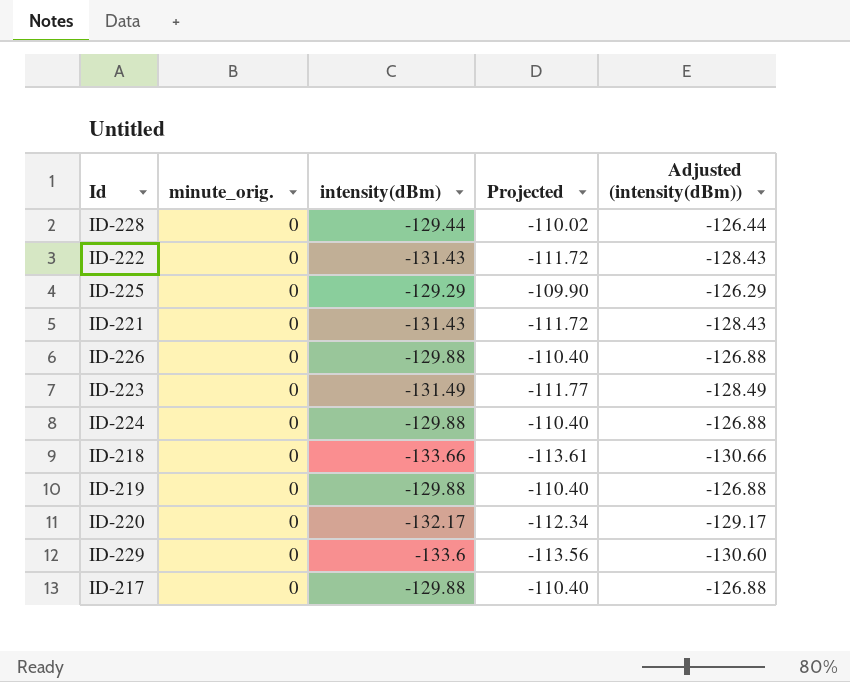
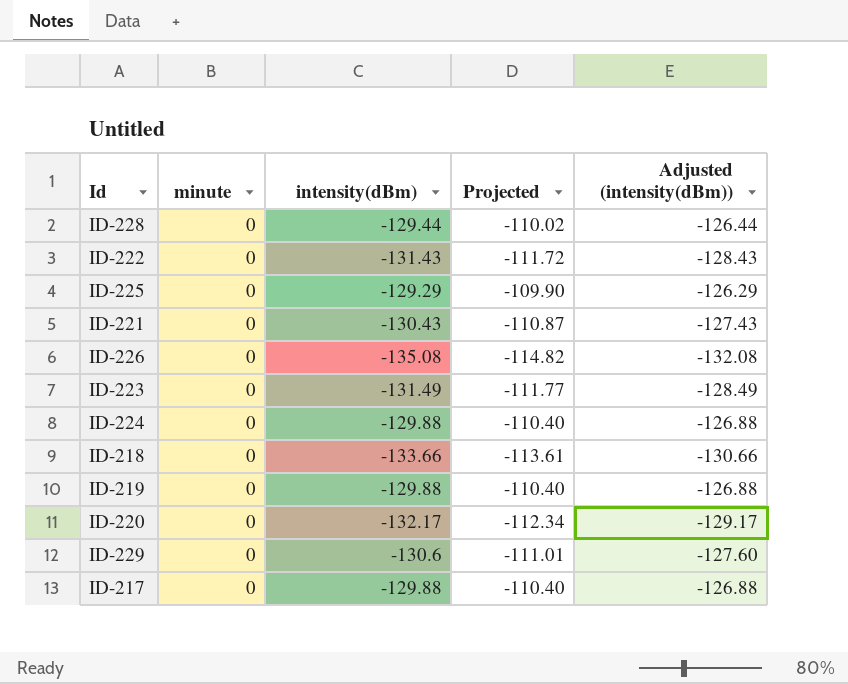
column name: minute_orig. -> minute
ID-221 | intensity(dBm): -131.43 -> -130.43
ID-221 | Projected: -111.72 -> -110.87
ID-221 | Adjusted (intensity(dBm)): -128.43 -> -127.43
ID-226 | intensity(dBm): -129.88 -> -135.08
ID-226 | Projected: -110.40 -> -114.82
ID-226 | Adjusted (intensity(dBm)): -126.88 -> -132.08
ID-229 | intensity(dBm): -133.6 -> -130.6
ID-229 | Projected: -113.56 -> -111.01
ID-229 | Adjusted (intensity(dBm)): -130.60 -> -127.60

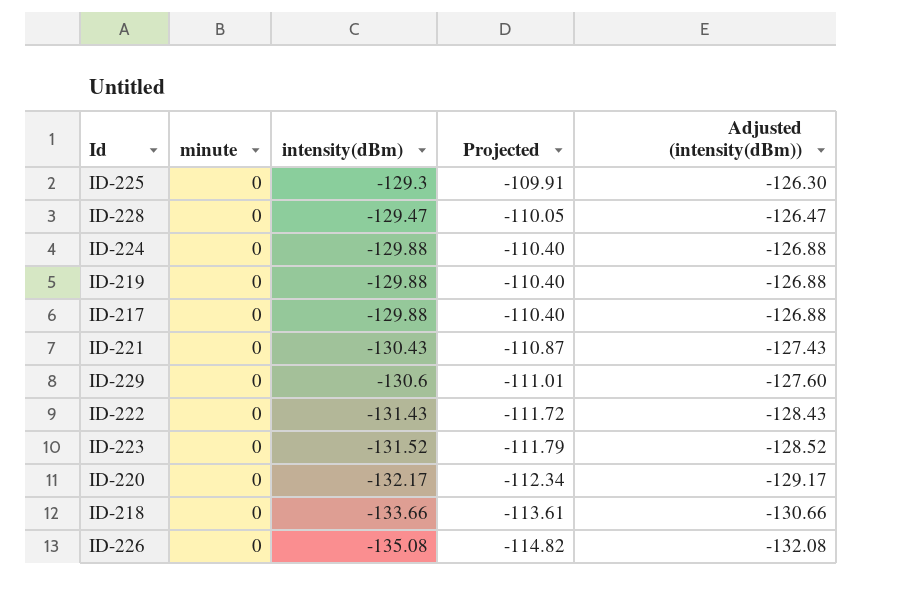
row order: none -> intensity(dBm) descending
ID-225 | intensity(dBm): -129.29 -> -129.3
ID-225 | Projected: -109.90 -> -109.91
ID-225 | Adjusted (intensity(dBm)): -126.29 -> -126.30
ID-228 | intensity(dBm): -129.44 -> -129.47
ID-228 | Projected: -110.02 -> -110.05
ID-228 | Adjusted (intensity(dBm)): -126.44 -> -126.47
ID-223 | intensity(dBm): -131.49 -> -131.52
ID-223 | Projected: -111.77 -> -111.79
ID-223 | Adjusted (intensity(dBm)): -128.49 -> -128.52

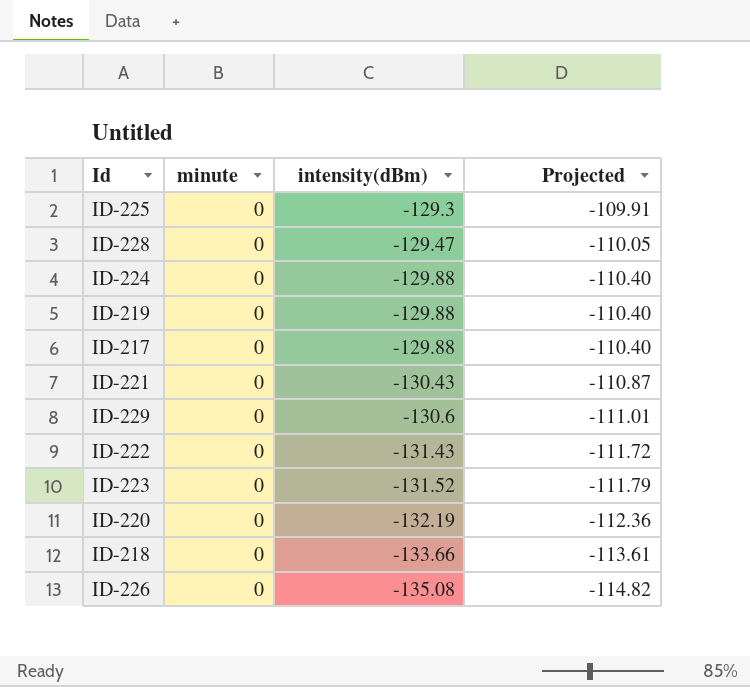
column Adjusted (intensity(dBm)) | formula: [intensity(dBm)] + 3 -> none
ID-220 | intensity(dBm): -132.17 -> -132.19
ID-220 | Projected: -112.34 -> -112.36

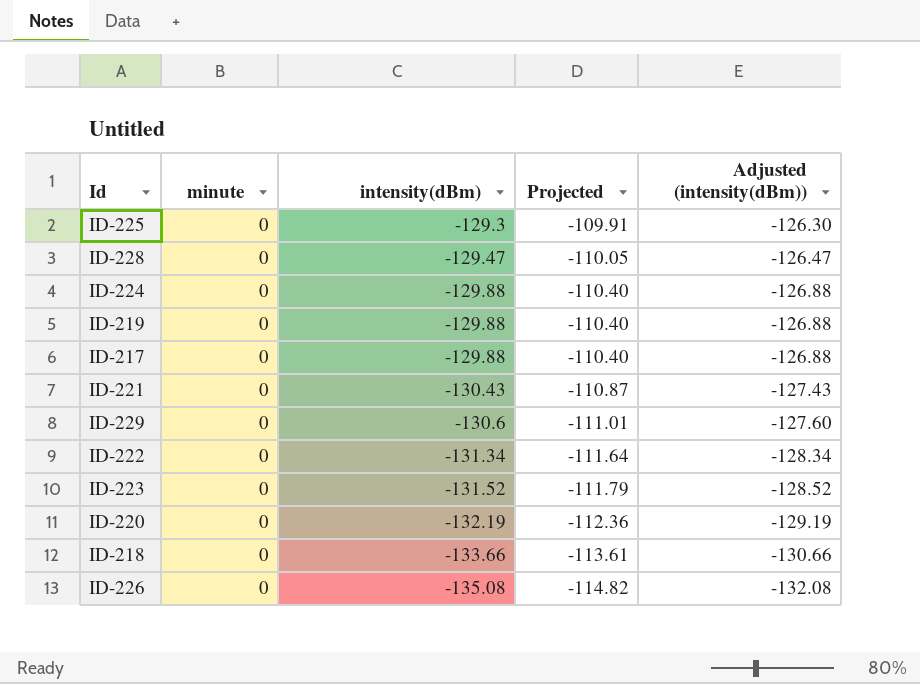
column Adjusted (intensity(dBm)) | formula: none -> [intensity(dBm)] + 3
ID-222 | intensity(dBm): -131.43 -> -131.34
ID-222 | Projected: -111.72 -> -111.64

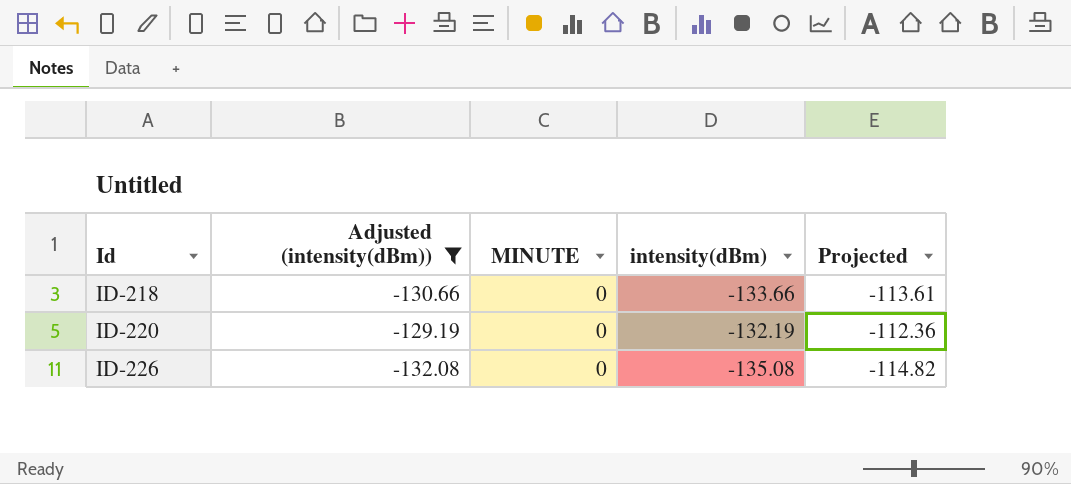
filter: none -> Adjusted (intensity(dBm)) <= -129.19
row order: intensity(dBm) descending -> Id ascending
column Adjusted (intensity(dBm)) | position: 5 -> 2
column name: minute -> MINUTE

